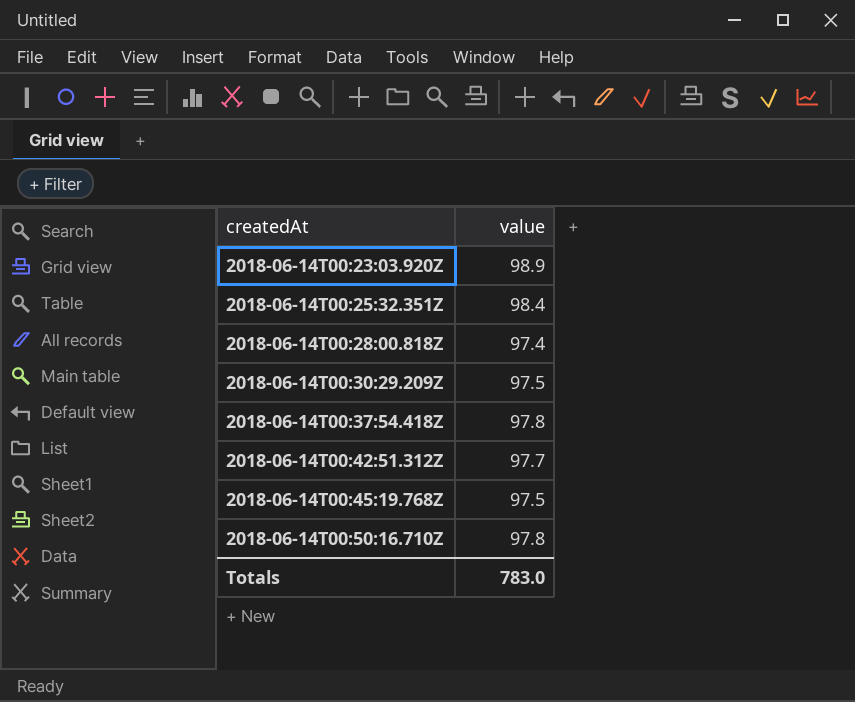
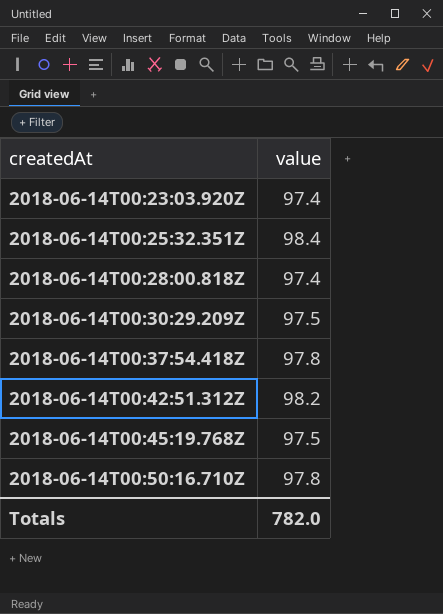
2018-06-14T00:23:03.920Z | value: 98.9 -> 97.4
2018-06-14T00:42:51.312Z | value: 97.7 -> 98.2
Totals | value: 783.0 -> 782.0

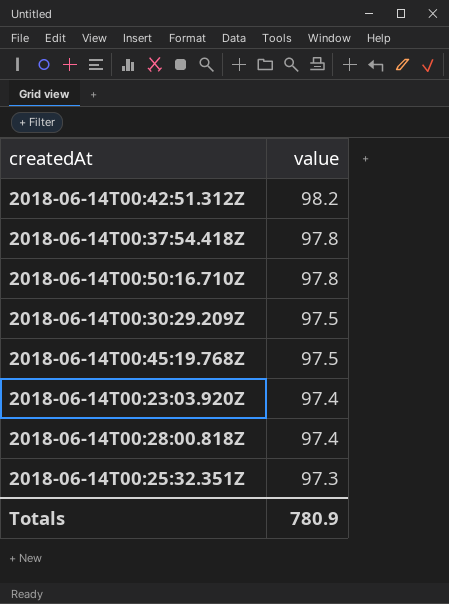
row order: createdAt ascending -> value descending
2018-06-14T00:25:32.351Z | value: 98.4 -> 97.3
Totals | value: 782.0 -> 780.9

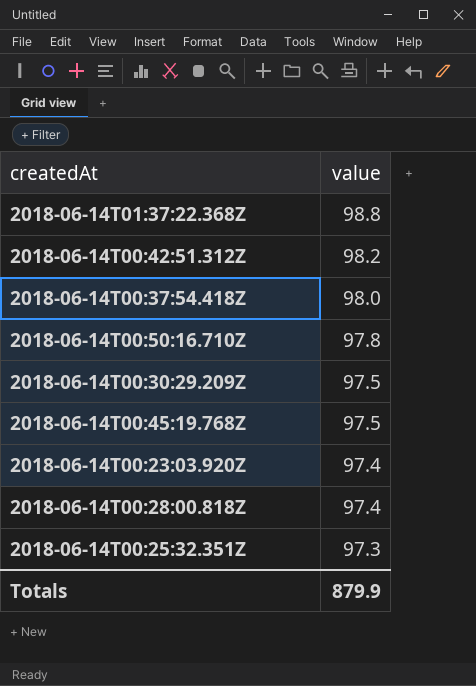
row 2018-06-14T01:37:22.368Z: none -> 98.8
2018-06-14T00:37:54.418Z | value: 97.8 -> 98.0
Totals | value: 780.9 -> 879.9

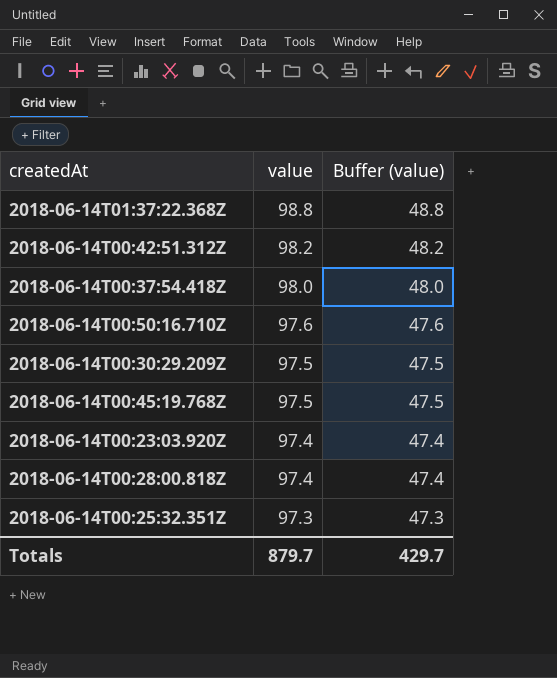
column Buffer (value) | formula: none -> [value] - 50
2018-06-14T00:50:16.710Z | value: 97.8 -> 97.6
Totals | value: 879.9 -> 879.7

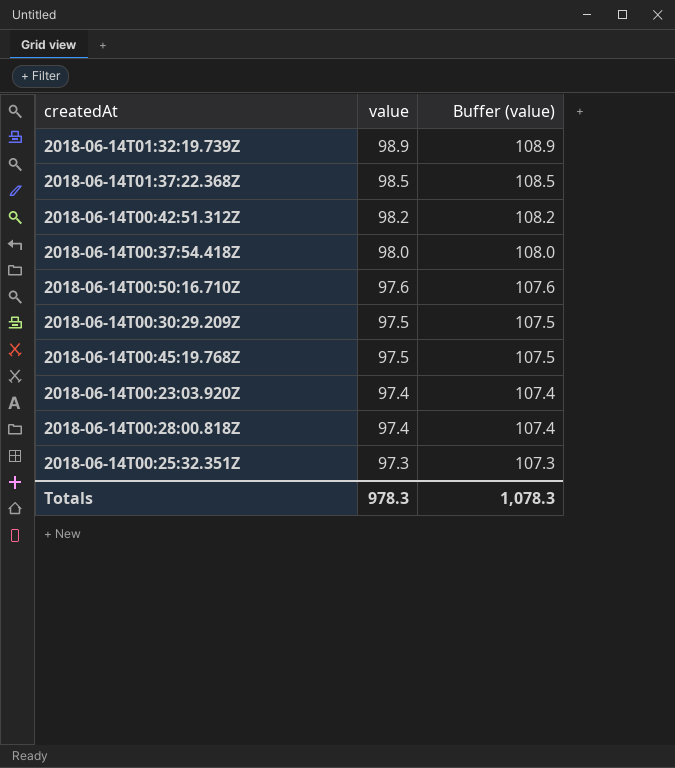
column Buffer (value) | formula: [value] - 50 -> [value] + 10
row 2018-06-14T01:32:19.739Z: none -> 98.9 | 108.9
2018-06-14T01:37:22.368Z | value: 98.8 -> 98.5
Totals | value: 879.7 -> 978.3
Totals | Buffer (value): 429.7 -> 1,078.3

